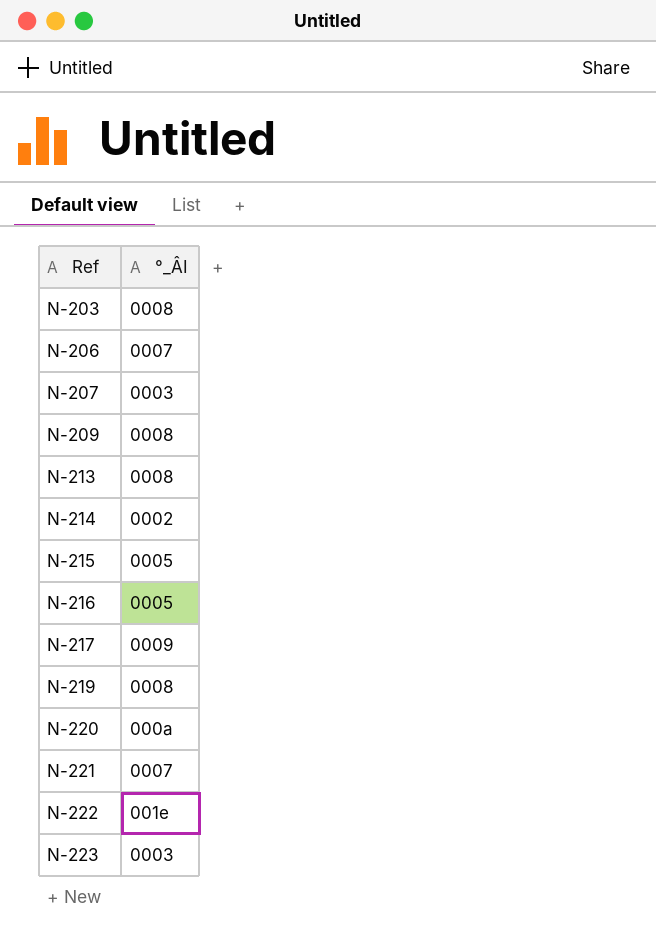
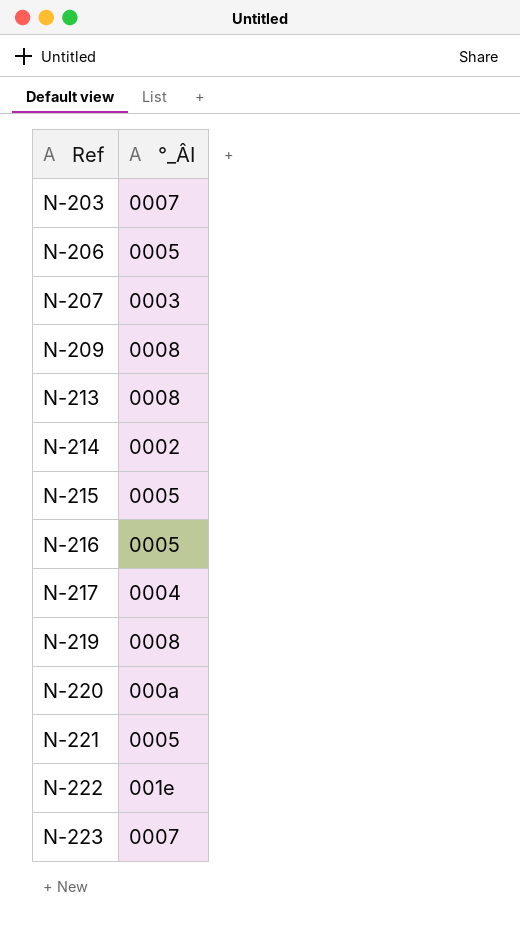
N-203 | °_ÂI: 0008 -> 0007
N-206 | °_ÂI: 0007 -> 0005
N-217 | °_ÂI: 0009 -> 0004
N-221 | °_ÂI: 0007 -> 0005
N-223 | °_ÂI: 0003 -> 0007

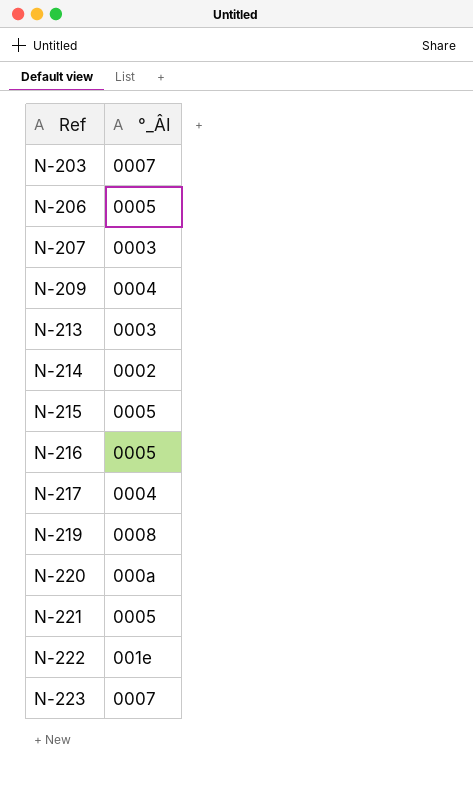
N-209 | °_ÂI: 0008 -> 0004
N-213 | °_ÂI: 0008 -> 0003

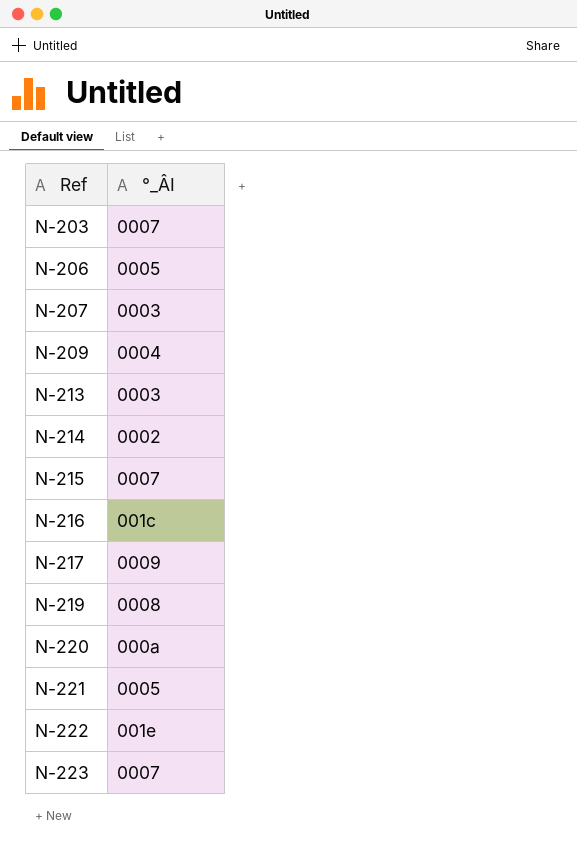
N-215 | °_ÂI: 0005 -> 0007
N-216 | °_ÂI: 0005 -> 001c
N-217 | °_ÂI: 0004 -> 0009

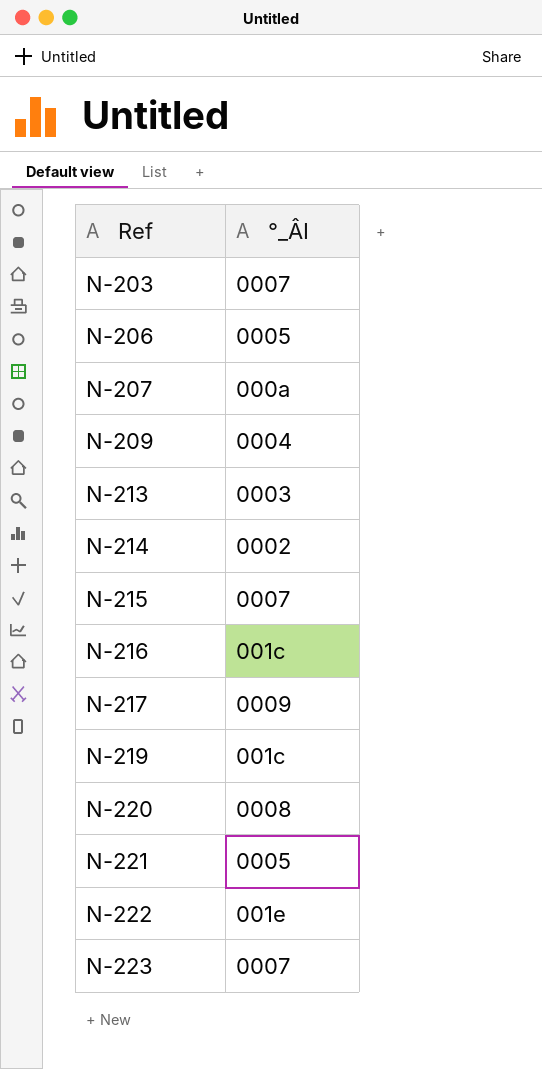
N-207 | °_ÂI: 0003 -> 000a
N-219 | °_ÂI: 0008 -> 001c
N-220 | °_ÂI: 000a -> 0008

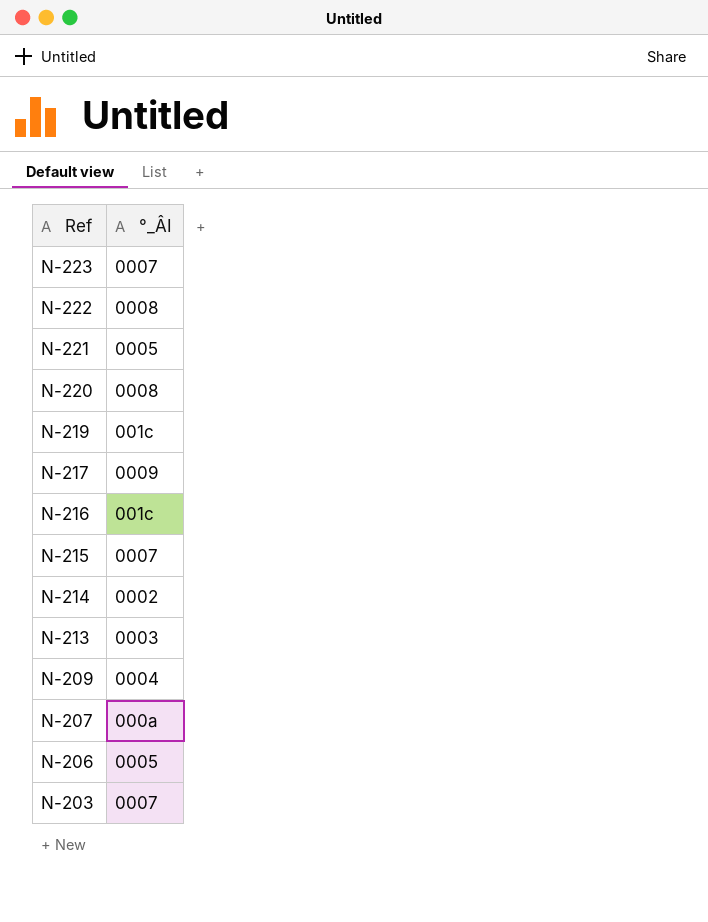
row order: Ref ascending -> Ref descending
N-222 | °_ÂI: 001e -> 0008

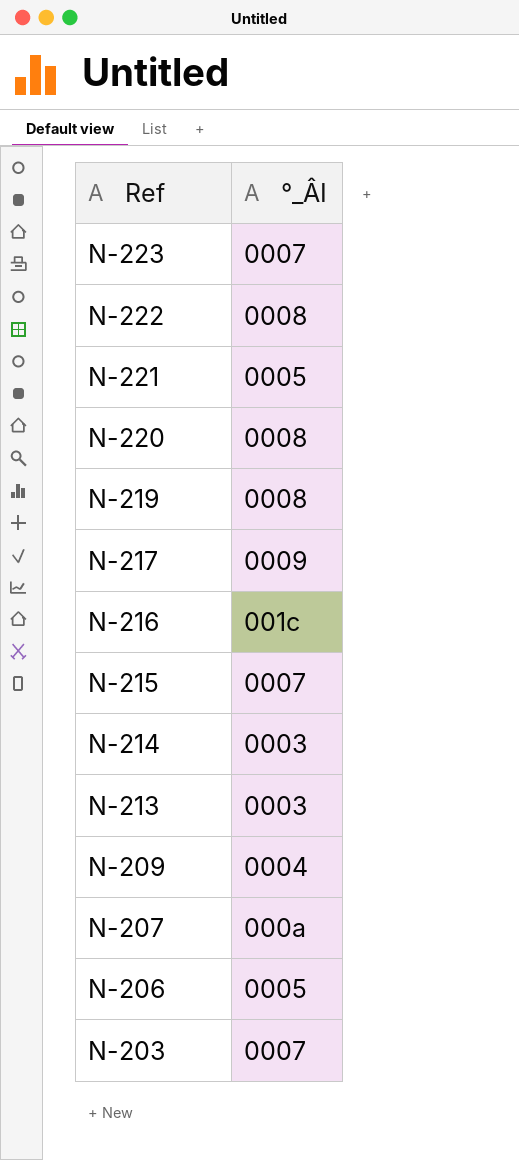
N-219 | °_ÂI: 001c -> 0008
N-214 | °_ÂI: 0002 -> 0003

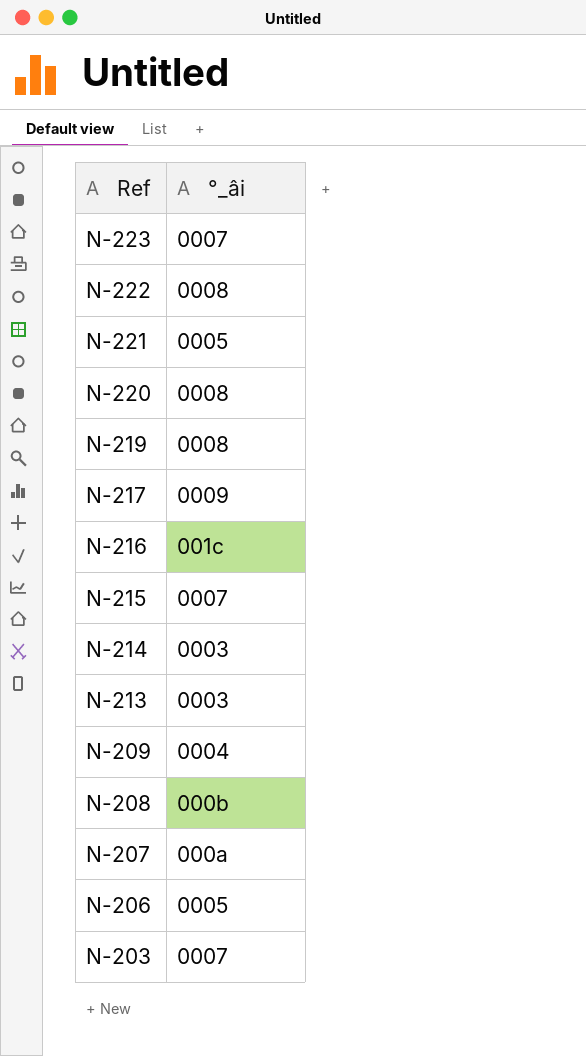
column name: °_ÂI -> °_âi
row N-208: none -> 000b

